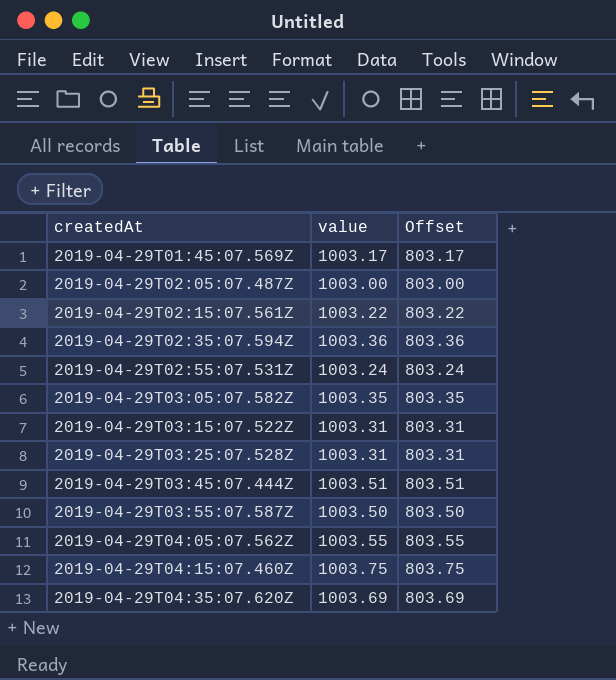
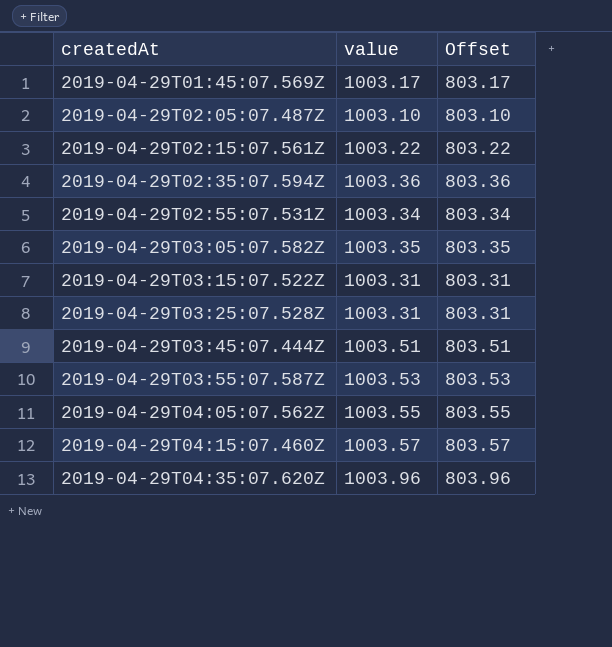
2019-04-29T02:05:07.487Z | value: 1003.00 -> 1003.10
2019-04-29T02:05:07.487Z | Offset: 803.00 -> 803.10
2019-04-29T02:55:07.531Z | value: 1003.24 -> 1003.34
2019-04-29T02:55:07.531Z | Offset: 803.24 -> 803.34
2019-04-29T03:55:07.587Z | value: 1003.50 -> 1003.53
2019-04-29T03:55:07.587Z | Offset: 803.50 -> 803.53
2019-04-29T04:15:07.460Z | value: 1003.75 -> 1003.57
2019-04-29T04:15:07.460Z | Offset: 803.75 -> 803.57
2019-04-29T04:35:07.620Z | value: 1003.69 -> 1003.96
2019-04-29T04:35:07.620Z | Offset: 803.69 -> 803.96

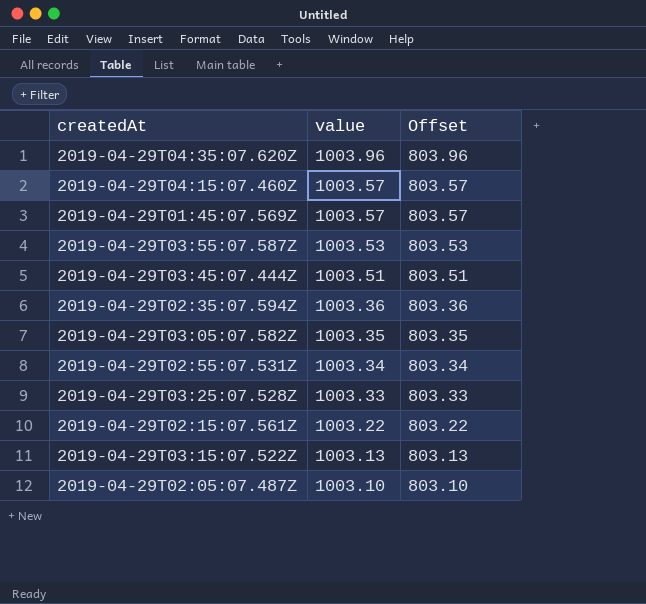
row order: createdAt ascending -> value descending
row 2019-04-29T04:05:07.562Z: 1003.55 | 803.55 -> none
2019-04-29T01:45:07.569Z | value: 1003.17 -> 1003.57
2019-04-29T01:45:07.569Z | Offset: 803.17 -> 803.57
2019-04-29T03:25:07.528Z | value: 1003.31 -> 1003.33
2019-04-29T03:25:07.528Z | Offset: 803.31 -> 803.33
2019-04-29T03:15:07.522Z | value: 1003.31 -> 1003.13
2019-04-29T03:15:07.522Z | Offset: 803.31 -> 803.13

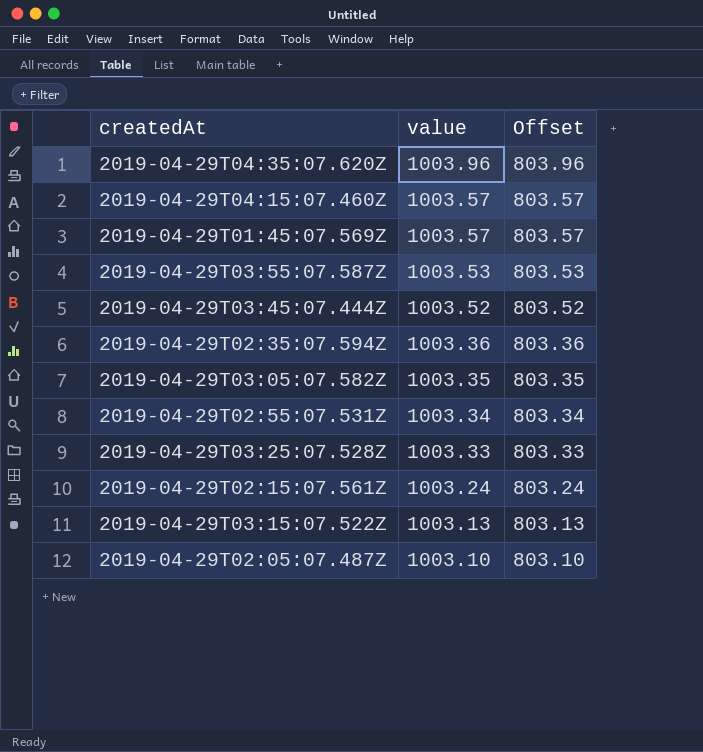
2019-04-29T03:45:07.444Z | value: 1003.51 -> 1003.52
2019-04-29T03:45:07.444Z | Offset: 803.51 -> 803.52
2019-04-29T02:15:07.561Z | value: 1003.22 -> 1003.24
2019-04-29T02:15:07.561Z | Offset: 803.22 -> 803.24

